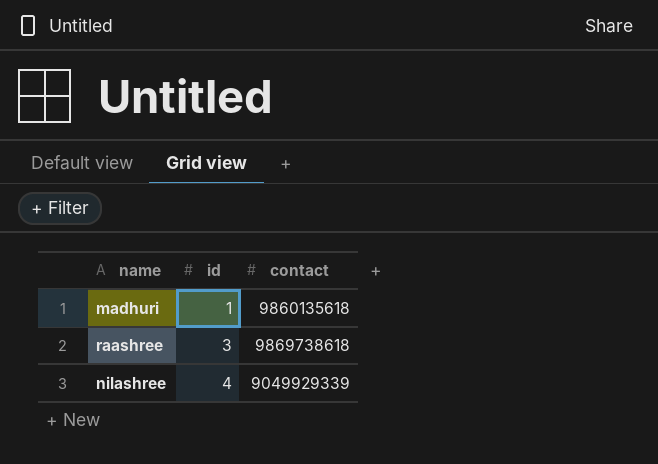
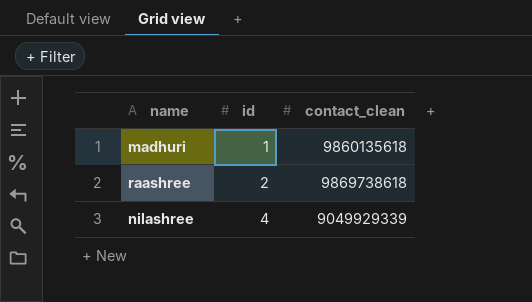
column name: contact -> contact_clean
raashree | id: 3 -> 2

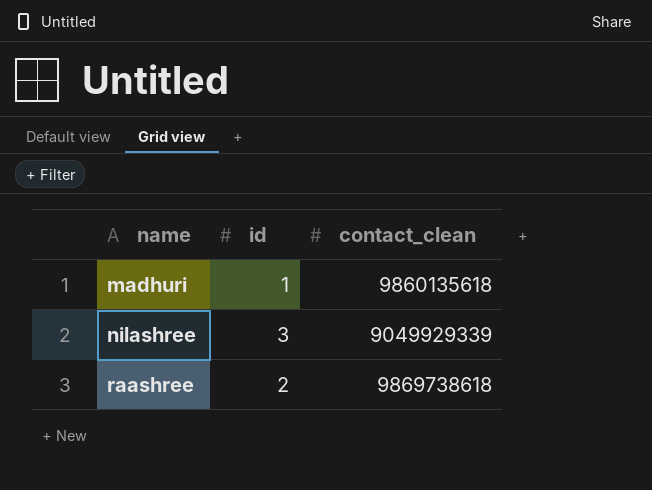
row order: id ascending -> name ascending
nilashree | id: 4 -> 3

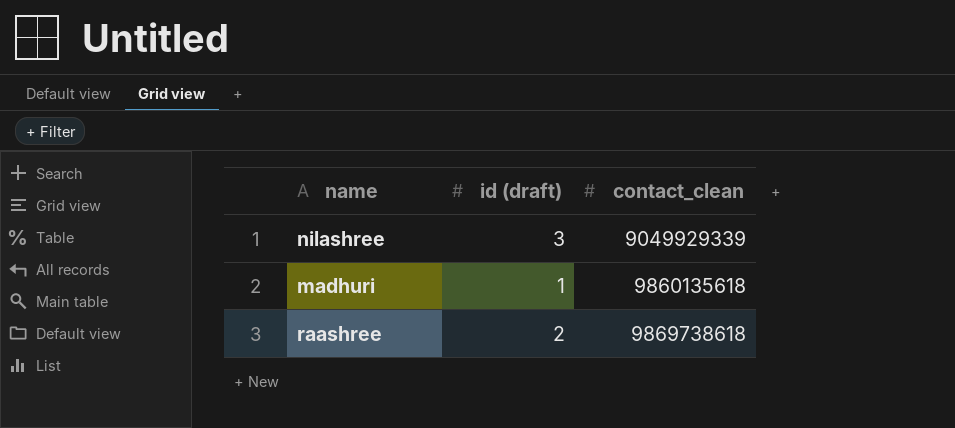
row order: name ascending -> contact_clean ascending
column name: id -> id (draft)

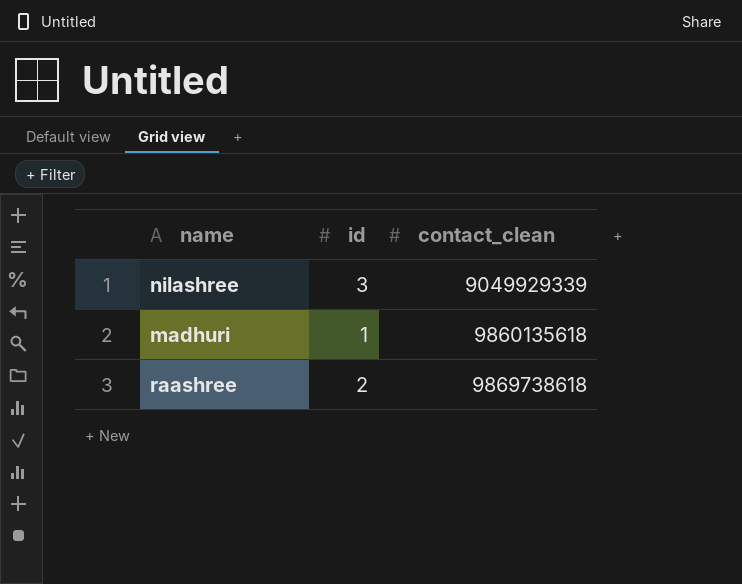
column name: id (draft) -> id

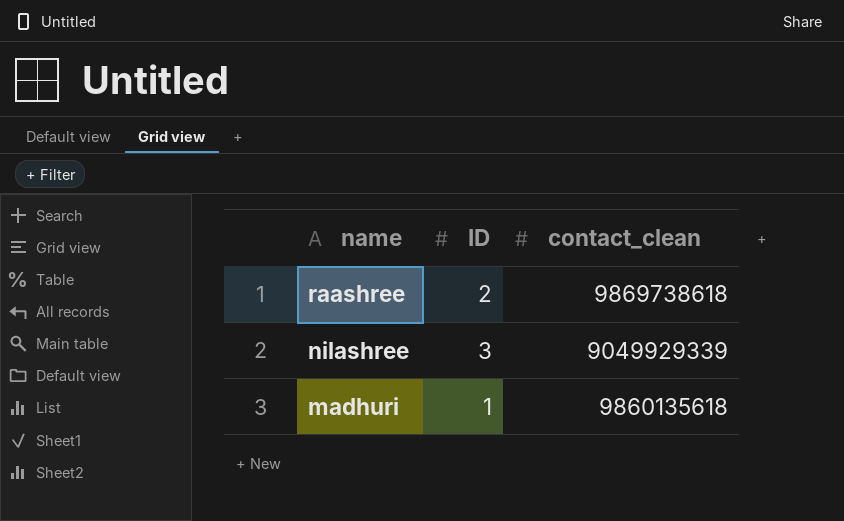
row order: contact_clean ascending -> name descending
column name: id -> ID

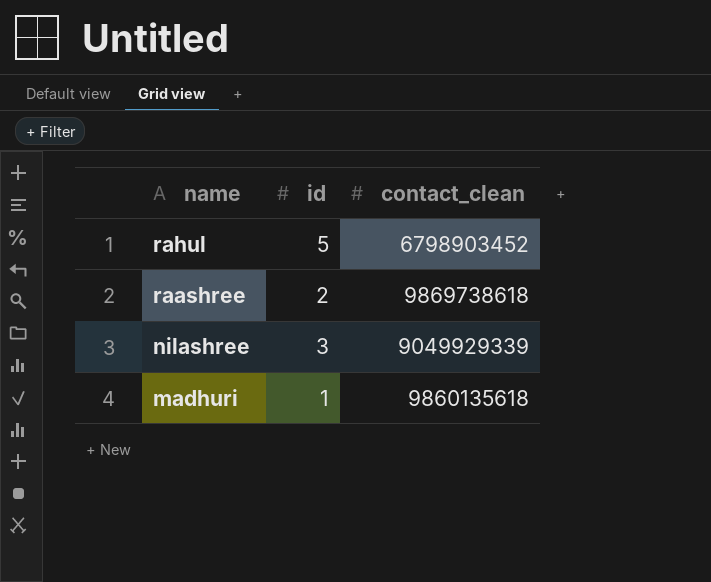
column name: ID -> id
row rahul: none -> 5 | 6798903452

